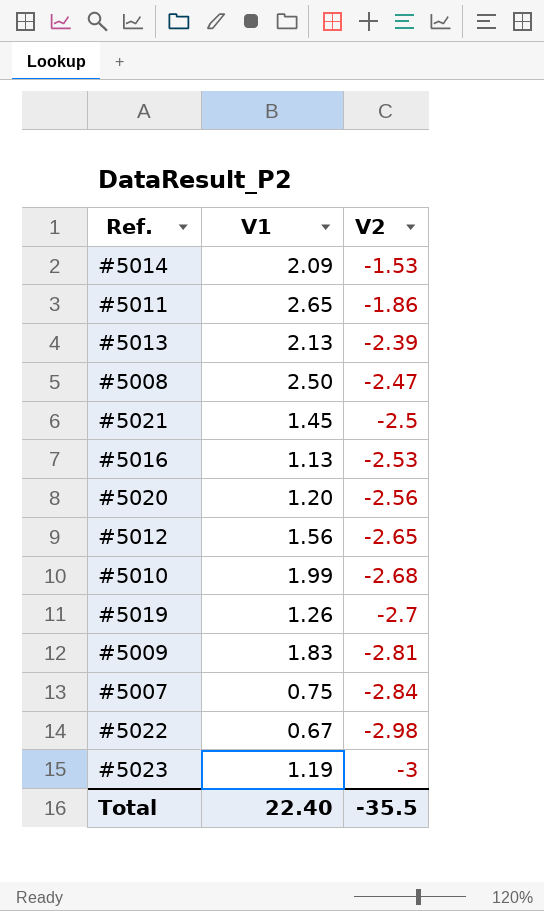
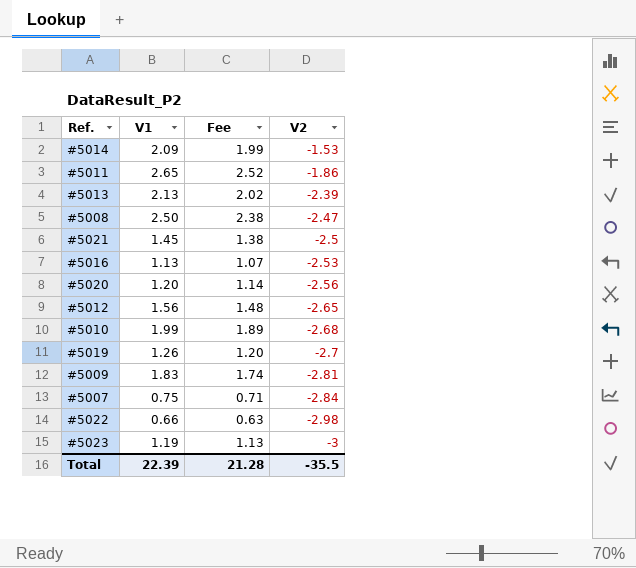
column Fee | formula: none -> [V1] * 0.95
#5022 | V1: 0.67 -> 0.66
Total | V1: 22.40 -> 22.39

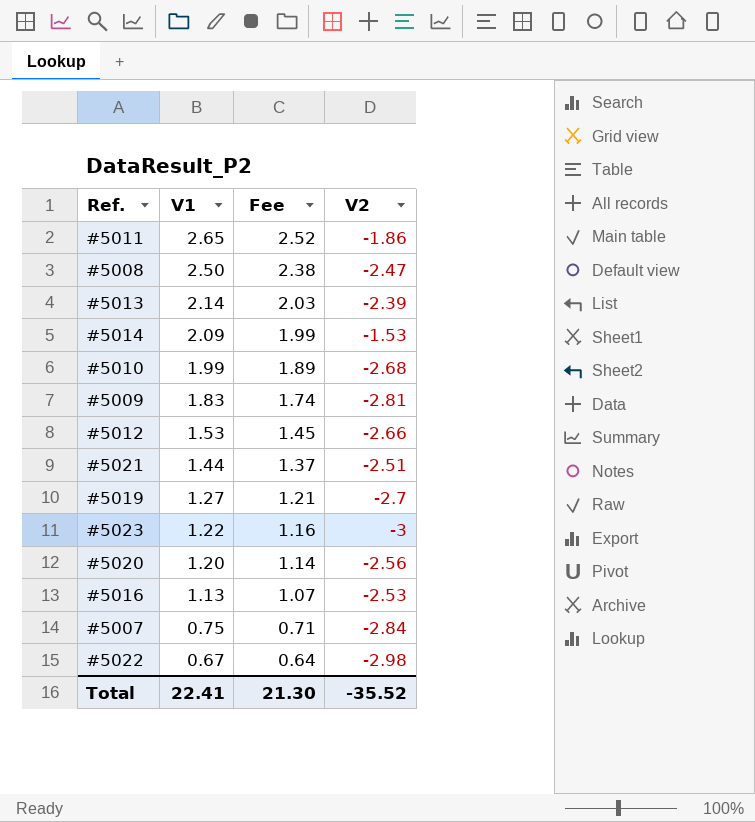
row order: V2 descending -> V1 descending
#5013 | V1: 2.13 -> 2.14
#5013 | Fee: 2.02 -> 2.03
#5012 | V1: 1.56 -> 1.53
#5012 | Fee: 1.48 -> 1.45
#5012 | V2: -2.65 -> -2.66
#5021 | V1: 1.45 -> 1.44
#5021 | Fee: 1.38 -> 1.37
#5021 | V2: -2.5 -> -2.51
#5019 | V1: 1.26 -> 1.27
#5019 | Fee: 1.20 -> 1.21
#5023 | V1: 1.19 -> 1.22
#5023 | Fee: 1.13 -> 1.16
#5022 | V1: 0.66 -> 0.67
#5022 | Fee: 0.63 -> 0.64
Total | V1: 22.39 -> 22.41
Total | Fee: 21.28 -> 21.30
Total | V2: -35.5 -> -35.52

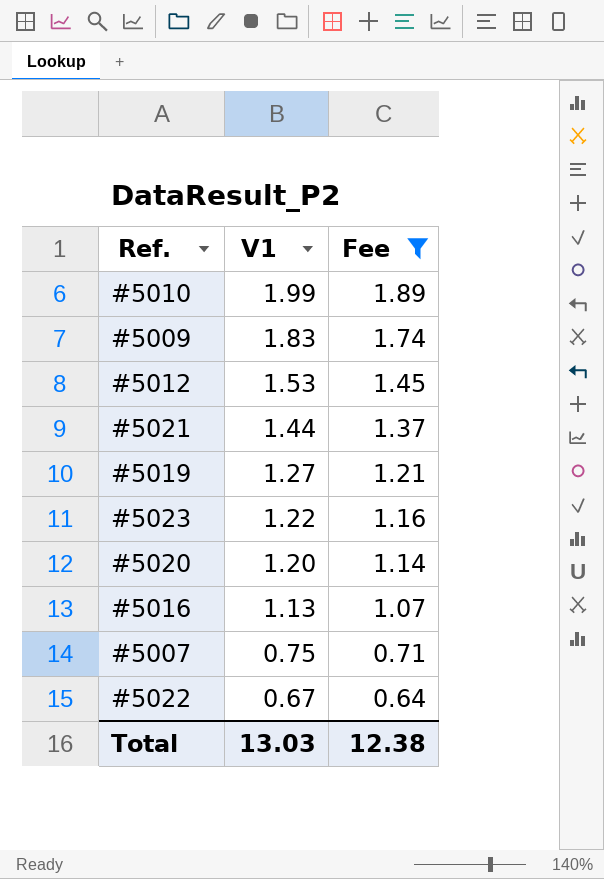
filter: none -> Fee <= 1.89
column V2 | position: 4 -> none
Total | V1: 22.41 -> 13.03
Total | Fee: 21.30 -> 12.38

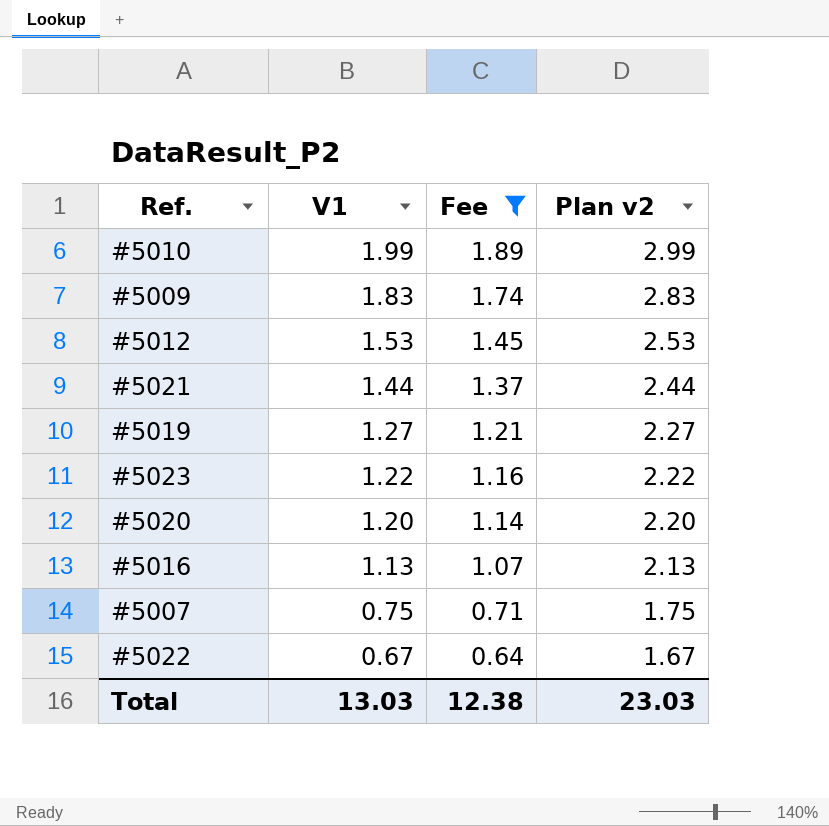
column Plan v2 | formula: none -> [V1] + 1

